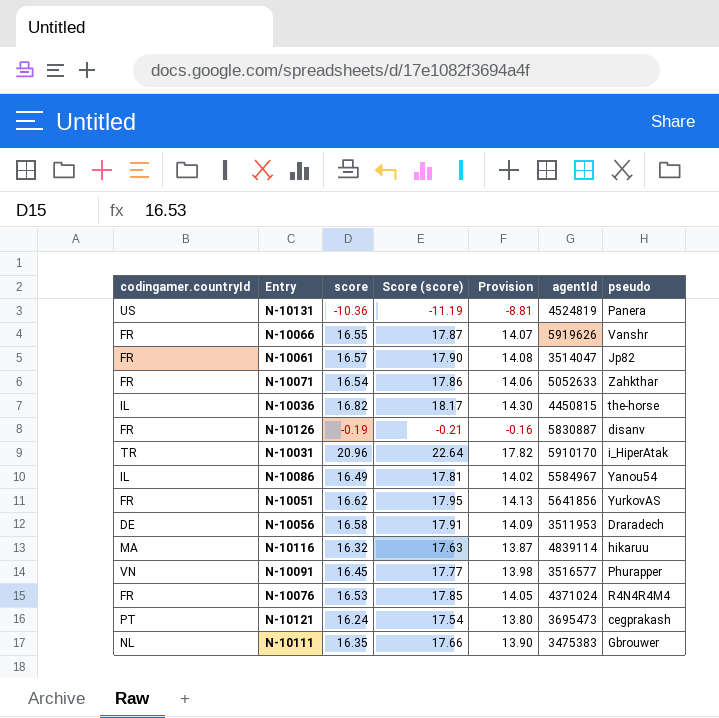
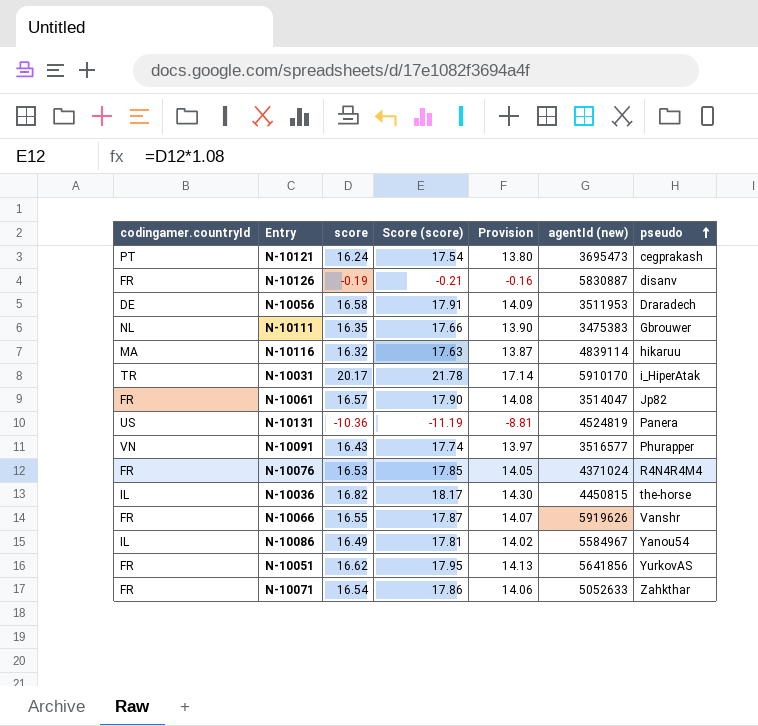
row order: none -> pseudo ascending
column name: agentId -> agentId (new)
N-10031 | score: 20.96 -> 20.17
N-10031 | Score (score): 22.64 -> 21.78
N-10031 | Provision: 17.82 -> 17.14
N-10091 | score: 16.45 -> 16.43
N-10091 | Score (score): 17.77 -> 17.74
N-10091 | Provision: 13.98 -> 13.97

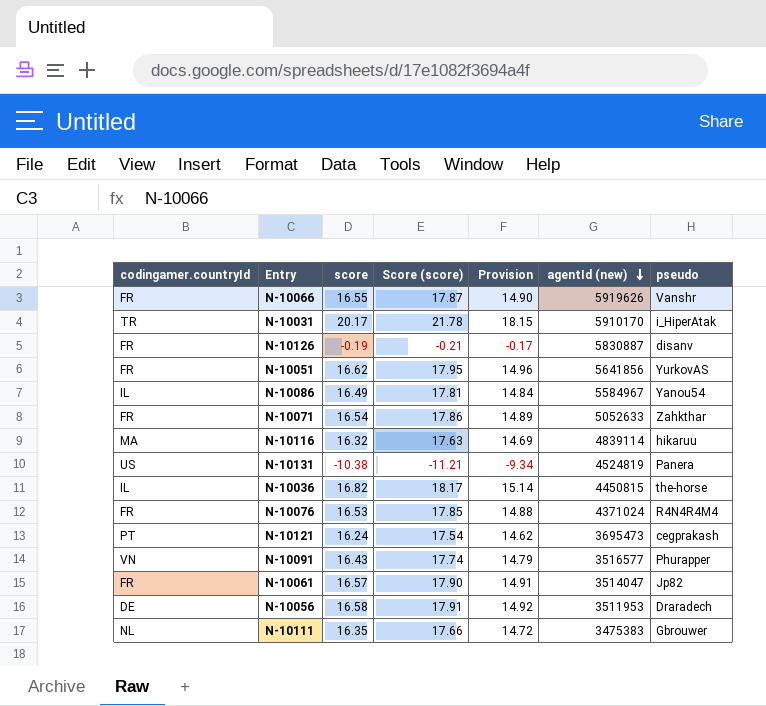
row order: pseudo ascending -> agentId (new) descending
column Provision | formula: [score] * 0.85 -> [score] * 0.9
N-10131 | score: -10.36 -> -10.38
N-10131 | Score (score): -11.19 -> -11.21

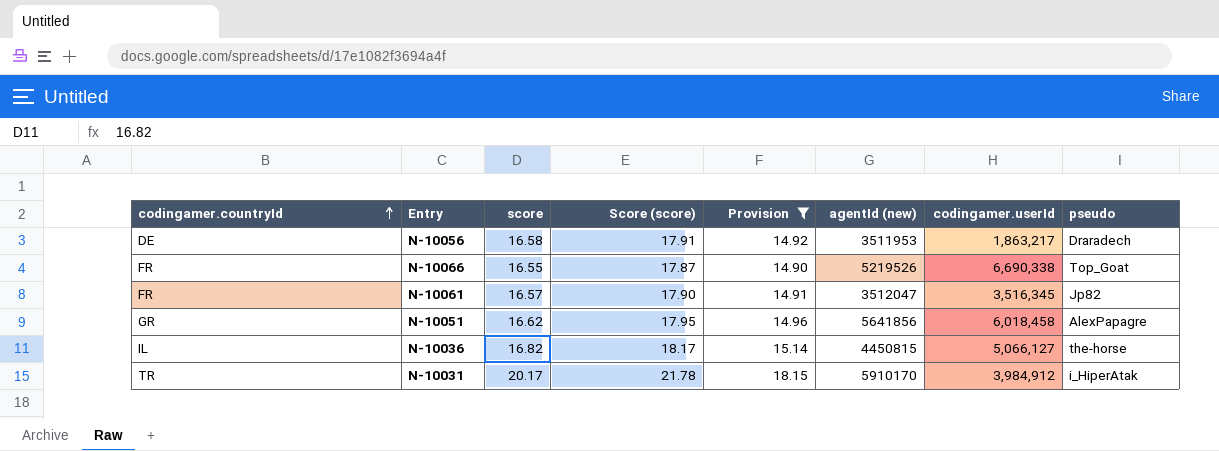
filter: none -> Provision >= 14.90
row order: agentId (new) descending -> codingamer.countryId ascending
column codingamer.userId | position: none -> 7
N-10066 | agentId (new): 5919626 -> 5219526
N-10066 | pseudo: Vanshr -> Top_Goat
N-10061 | agentId (new): 3514047 -> 3512047
N-10051 | codingamer.countryId: FR -> GR
N-10051 | pseudo: YurkovAS -> AlexPapagre

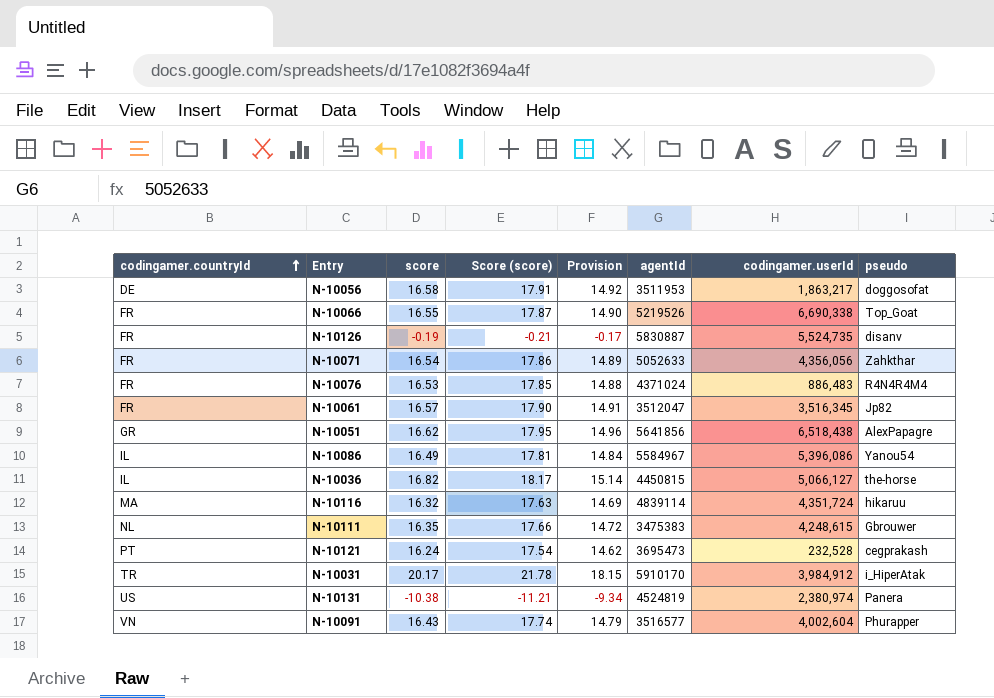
filter: Provision >= 14.90 -> none
column name: agentId (new) -> agentId
N-10056 | pseudo: Draradech -> doggosofat
N-10051 | codingamer.userId: 6,018,458 -> 6,518,438

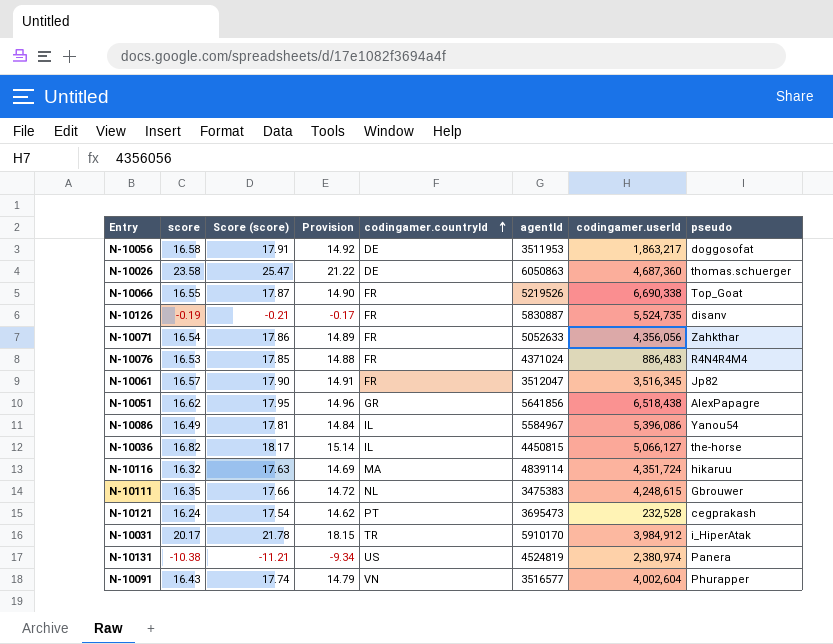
column codingamer.countryId | position: 1 -> 5
row N-10026: none -> 23.58 | 25.47 | 21.22 | DE | 6050863 | 4,687,360 | thomas.schuerger

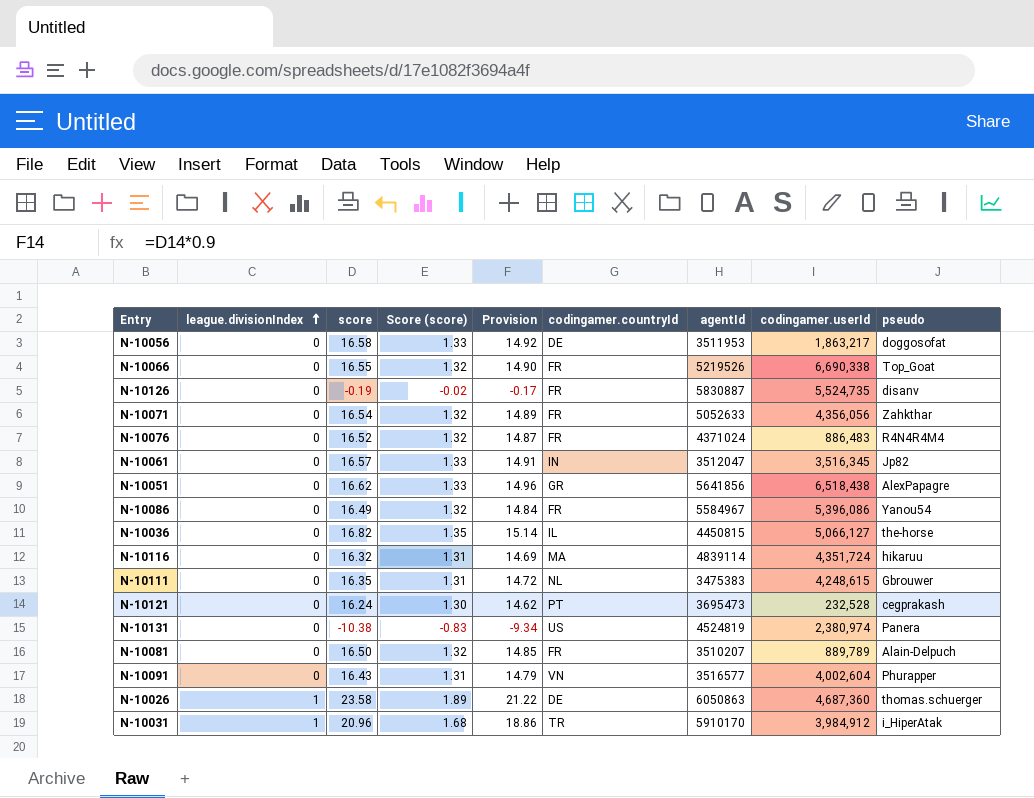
row order: codingamer.countryId ascending -> league.divisionIndex ascending
column league.divisionIndex | position: none -> 2
column Score (score) | formula: [score] * 1.08 -> [score] * 0.08
N-10076 | score: 16.53 -> 16.52
N-10076 | Provision: 14.88 -> 14.87
N-10061 | codingamer.countryId: FR -> IN
N-10086 | codingamer.countryId: IL -> FR
row N-10081: none -> 0 | 16.50 | 1.32 | 14.85 | FR | 3510207 | 889,789 | Alain-Delpuch
N-10031 | score: 20.17 -> 20.96
N-10031 | Provision: 18.15 -> 18.86

